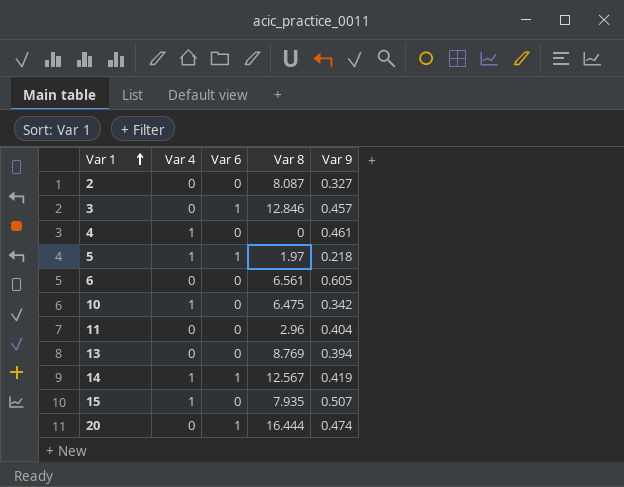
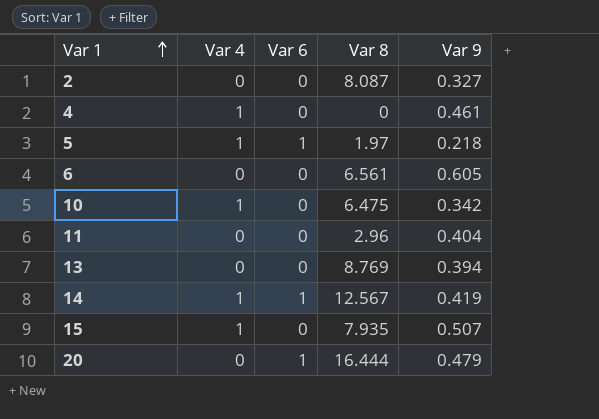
row 3: 0 | 1 | 12.846 | 0.457 -> none
20 | Var 9: 0.474 -> 0.479

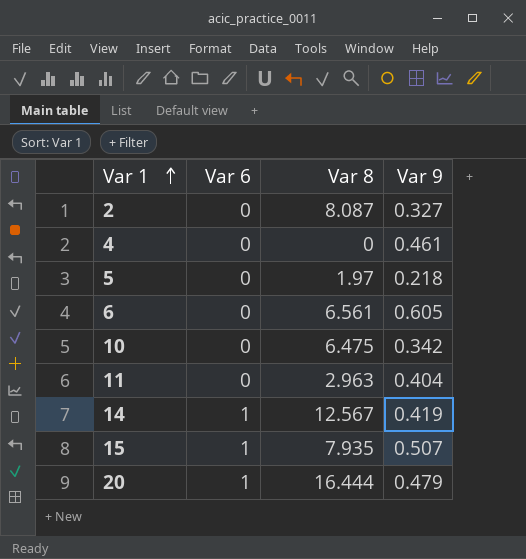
column Var 4 | position: 2 -> none
row 13: 0 | 0 | 8.769 | 0.394 -> none
5 | Var 6: 1 -> 0
11 | Var 8: 2.96 -> 2.963
15 | Var 6: 0 -> 1

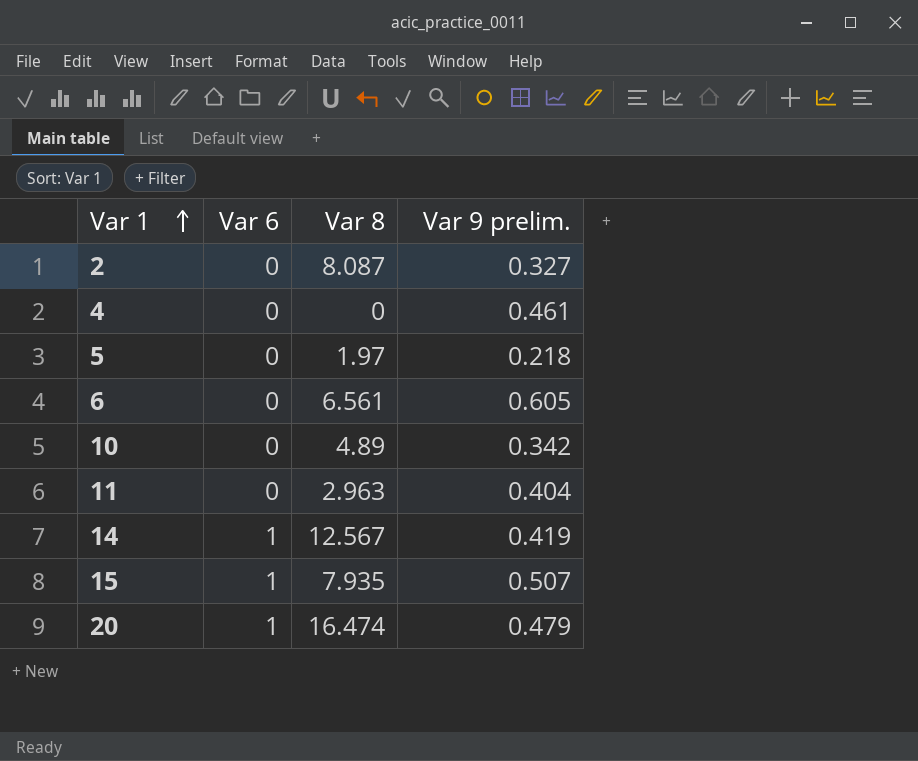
column name: Var 9 -> Var 9 prelim.
10 | Var 8: 6.475 -> 4.89
20 | Var 8: 16.444 -> 16.474

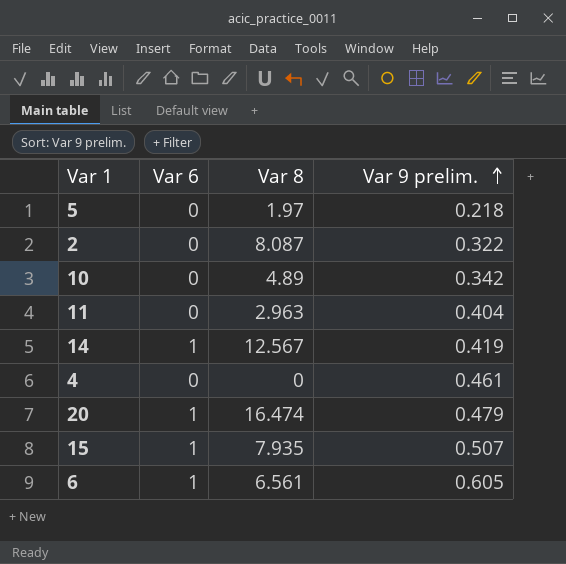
row order: Var 1 ascending -> Var 9 prelim. ascending
2 | Var 9 prelim.: 0.327 -> 0.322
6 | Var 6: 0 -> 1

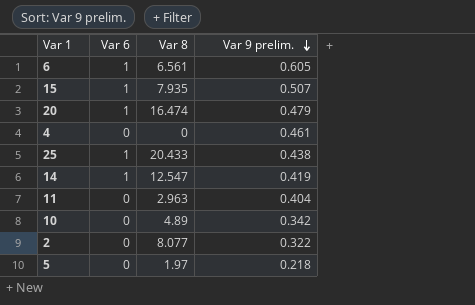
row order: Var 9 prelim. ascending -> Var 9 prelim. descending
row 25: none -> 1 | 20.433 | 0.438
14 | Var 8: 12.567 -> 12.547
2 | Var 8: 8.087 -> 8.077

